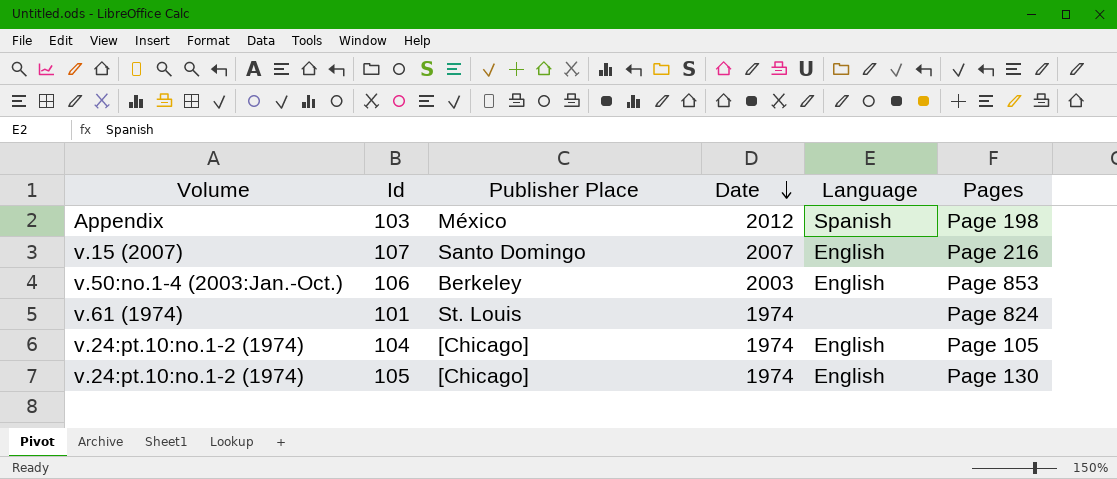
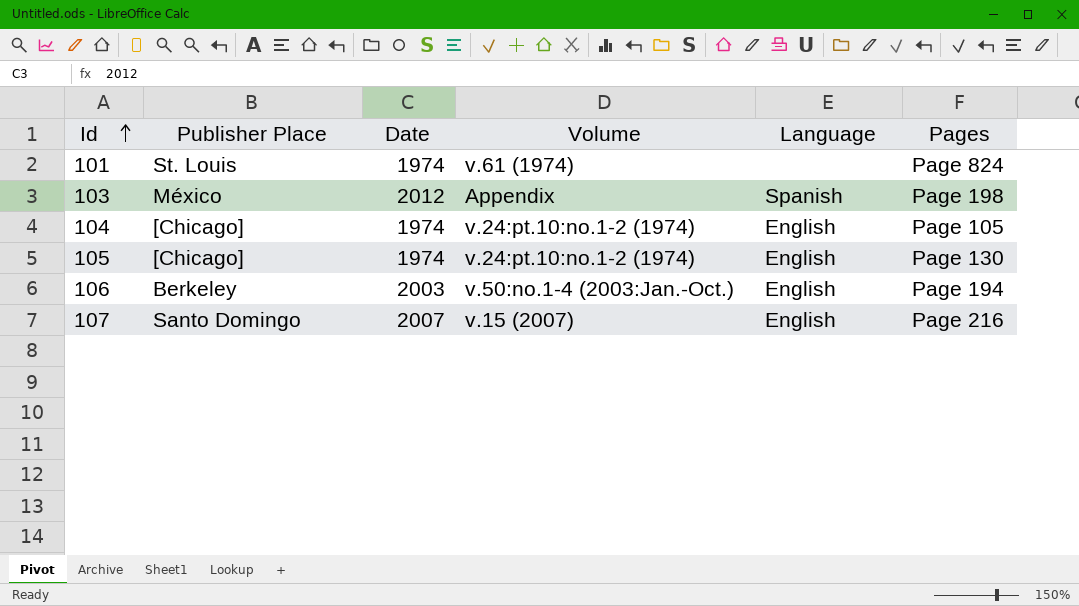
row order: Date descending -> Id ascending
column Volume | position: 1 -> 4
106 | Pages: Page 853 -> Page 194

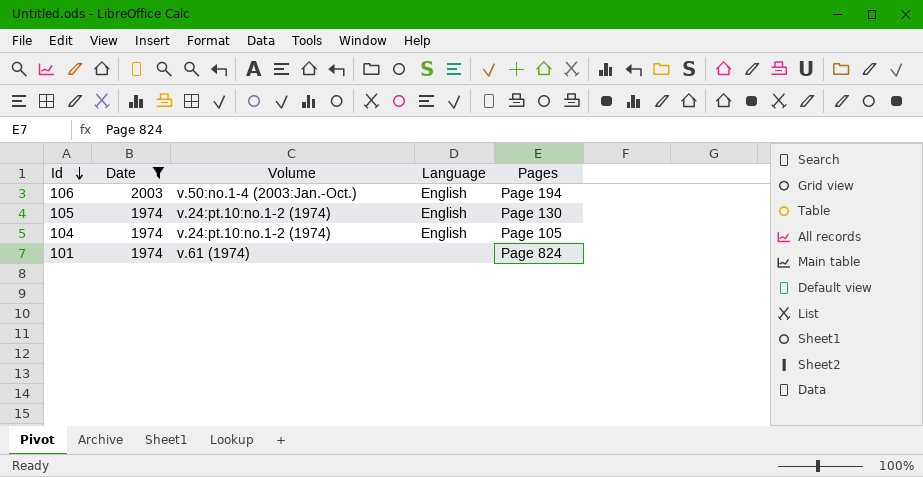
filter: none -> Date <= 2003
row order: Id ascending -> Id descending
column Publisher Place | position: 2 -> none

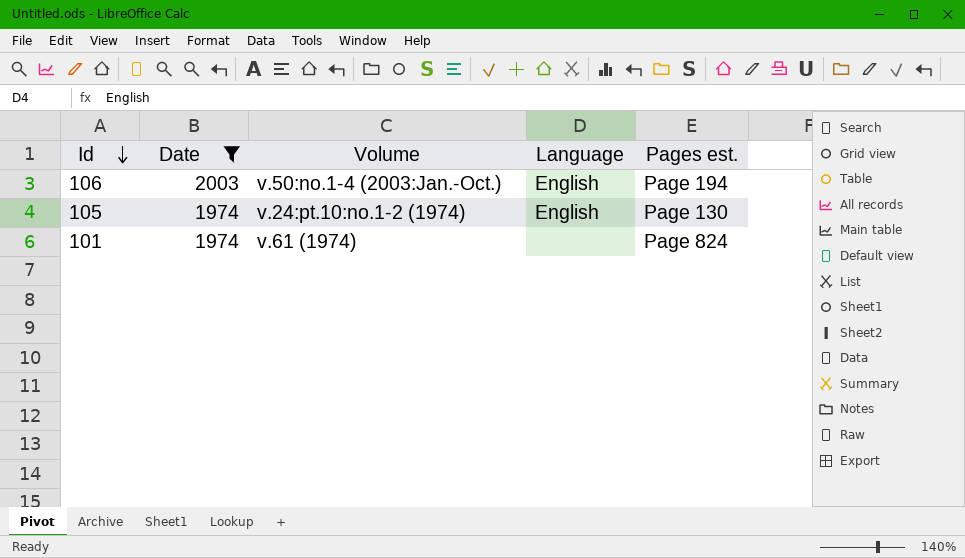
column name: Pages -> Pages est.
row 104: 1974 | v.24:pt.10:no.1-2 (1974) | English | Page 105 -> none

